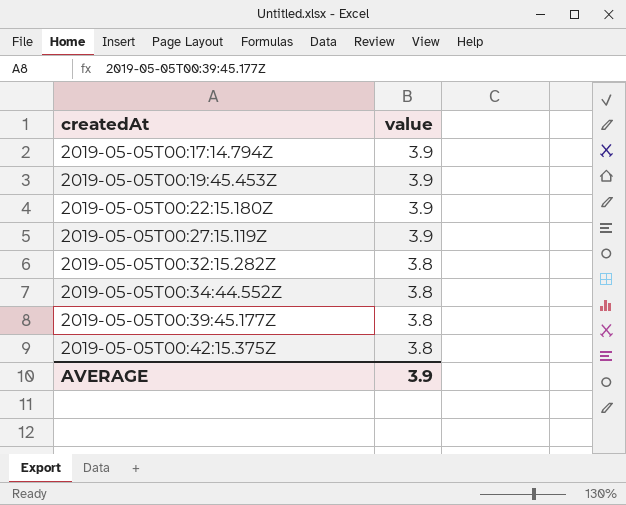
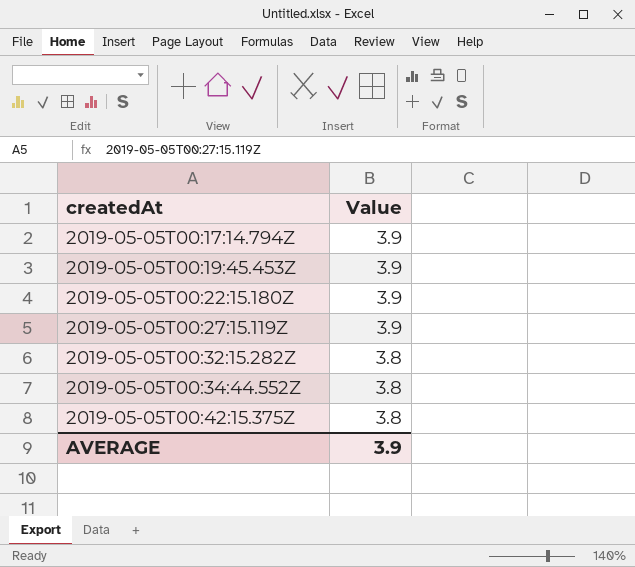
column name: value -> Value
row 2019-05-05T00:39:45.177Z: 3.8 -> none

